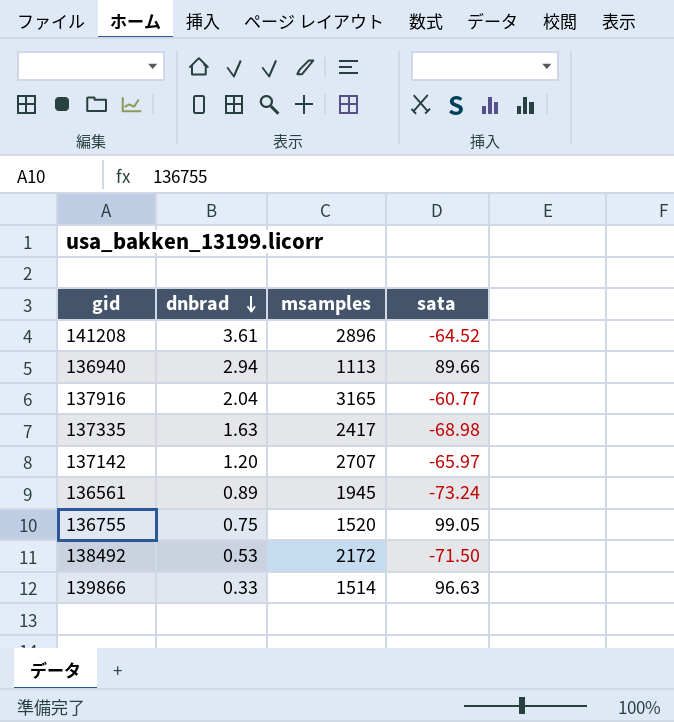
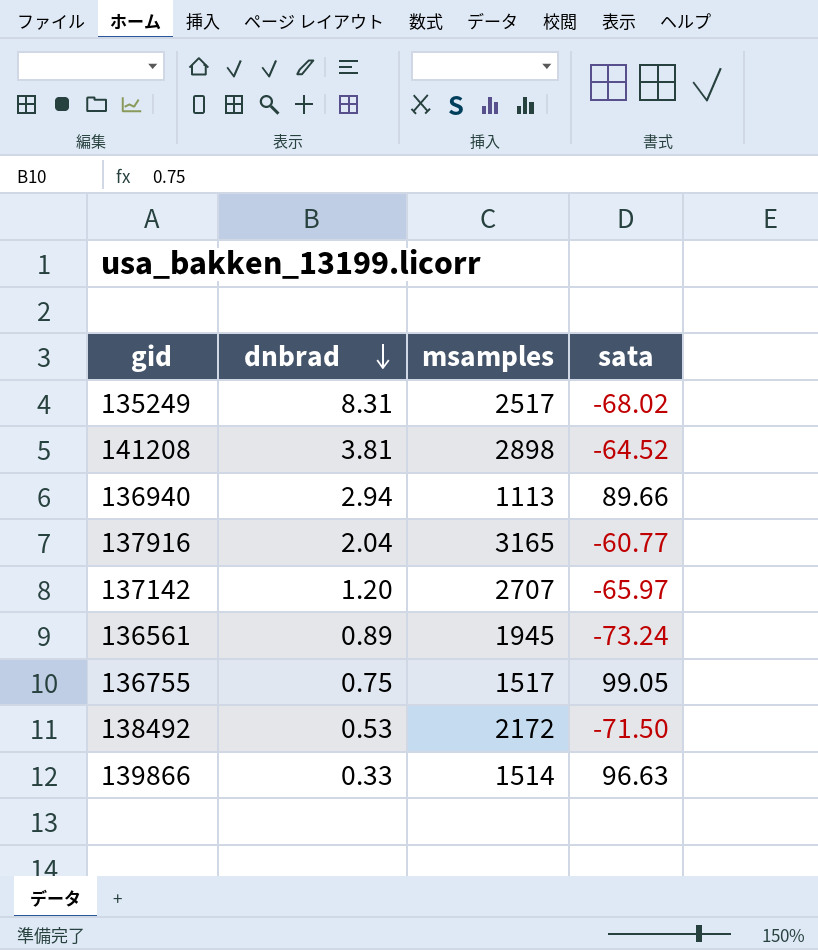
row 137335: 1.63 | 2417 | -68.98 -> none
row 135249: none -> 8.31 | 2517 | -68.02
141208 | dnbrad: 3.61 -> 3.81
141208 | msamples: 2896 -> 2898
136755 | msamples: 1520 -> 1517

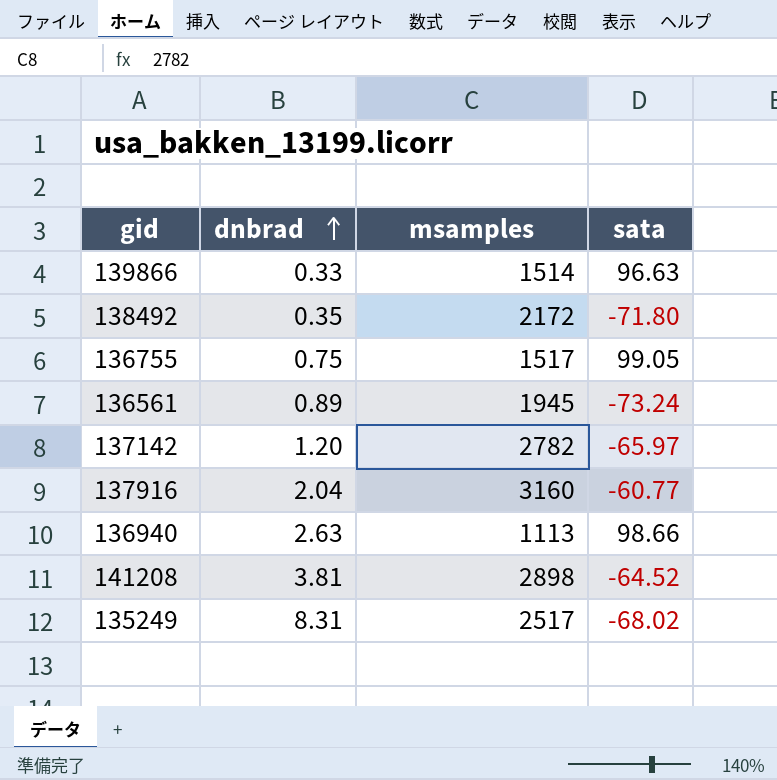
row order: dnbrad descending -> dnbrad ascending
138492 | dnbrad: 0.53 -> 0.35
138492 | sata: -71.50 -> -71.80
137142 | msamples: 2707 -> 2782
137916 | msamples: 3165 -> 3160
136940 | dnbrad: 2.94 -> 2.63
136940 | sata: 89.66 -> 98.66

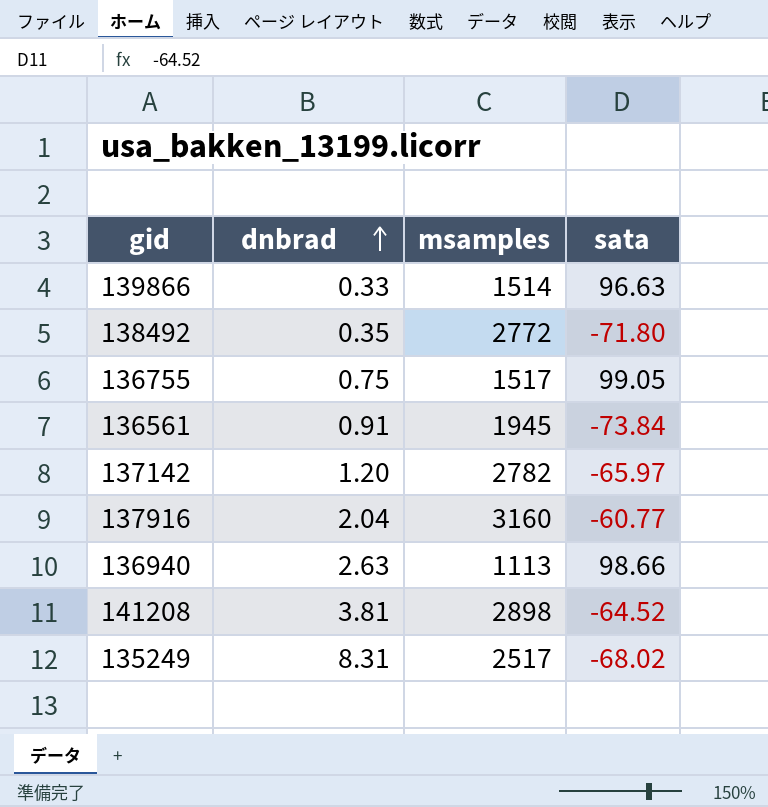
138492 | msamples: 2172 -> 2772
136561 | dnbrad: 0.89 -> 0.91
136561 | sata: -73.24 -> -73.84

